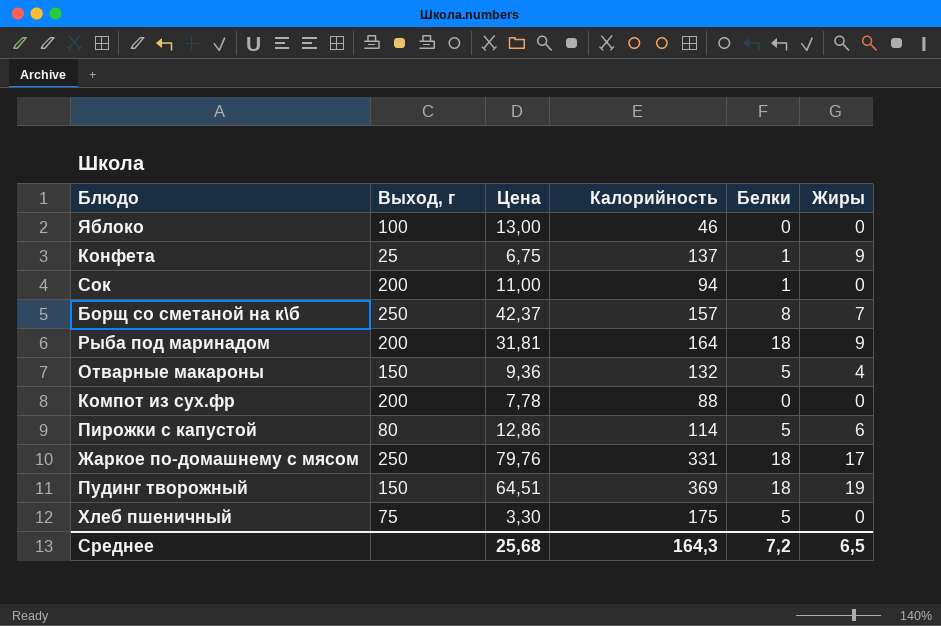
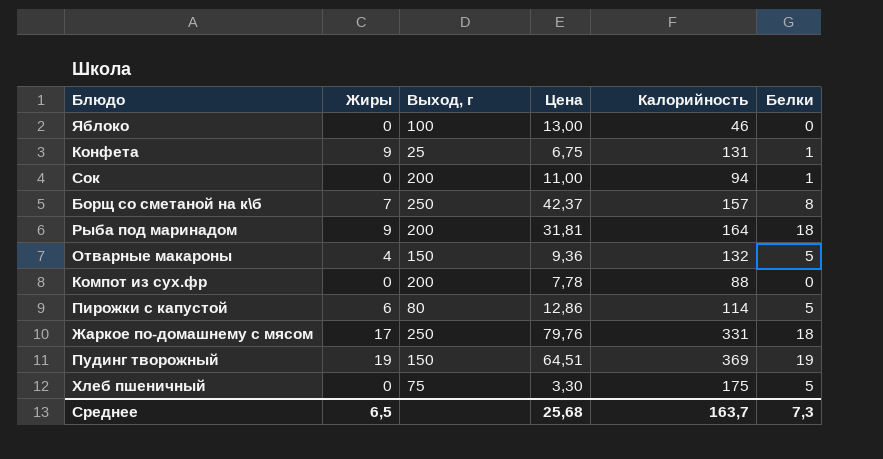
column Жиры | position: 6 -> 2
Конфета | Калорийность: 137 -> 131
Пудинг творожный | Белки: 18 -> 19
Среднее | Калорийность: 164,3 -> 163,7
Среднее | Белки: 7,2 -> 7,3

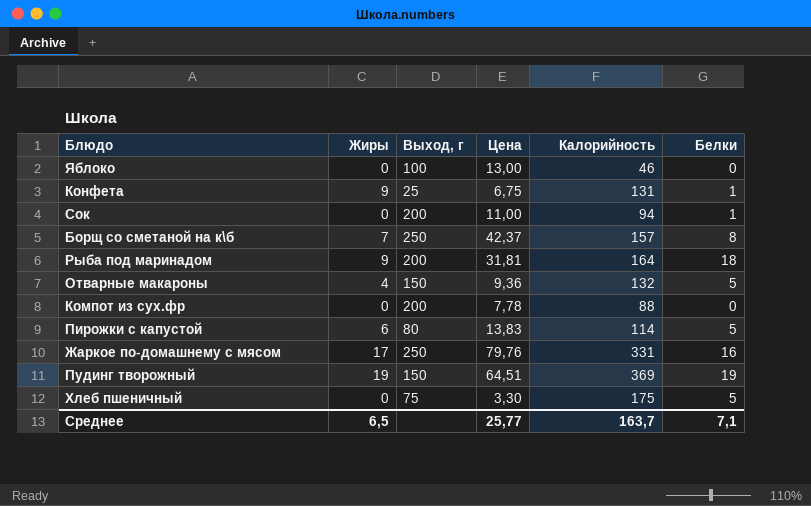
Пирожки с капустой | Цена: 12,86 -> 13,83
Жаркое по-домашнему с мясом | Белки: 18 -> 16
Среднее | Цена: 25,68 -> 25,77
Среднее | Белки: 7,3 -> 7,1

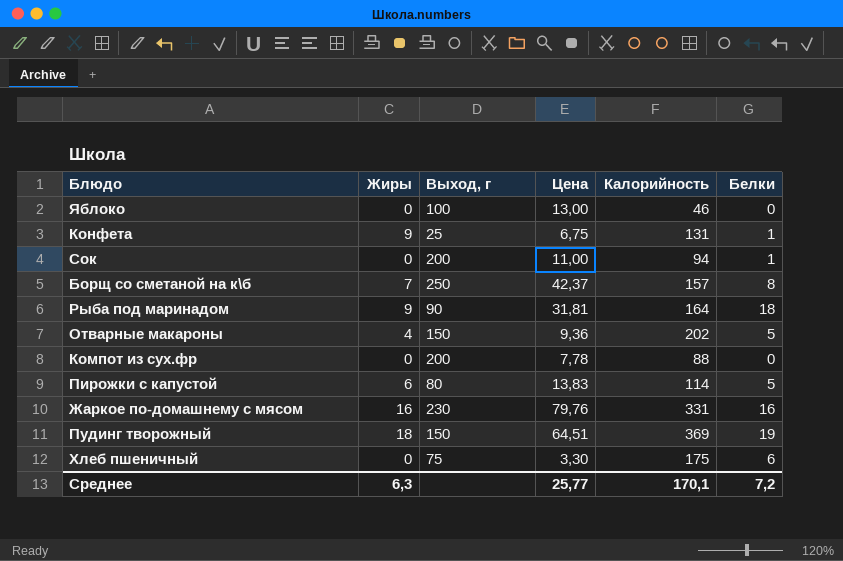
Рыба под маринадом | Выход, г: 200 -> 90
Отварные макароны | Калорийность: 132 -> 202
Жаркое по-домашнему с мясом | Жиры: 17 -> 16
Жаркое по-домашнему с мясом | Выход, г: 250 -> 230
Пудинг творожный | Жиры: 19 -> 18
Хлеб пшеничный | Белки: 5 -> 6
Среднее | Жиры: 6,5 -> 6,3
Среднее | Калорийность: 163,7 -> 170,1
Среднее | Белки: 7,1 -> 7,2

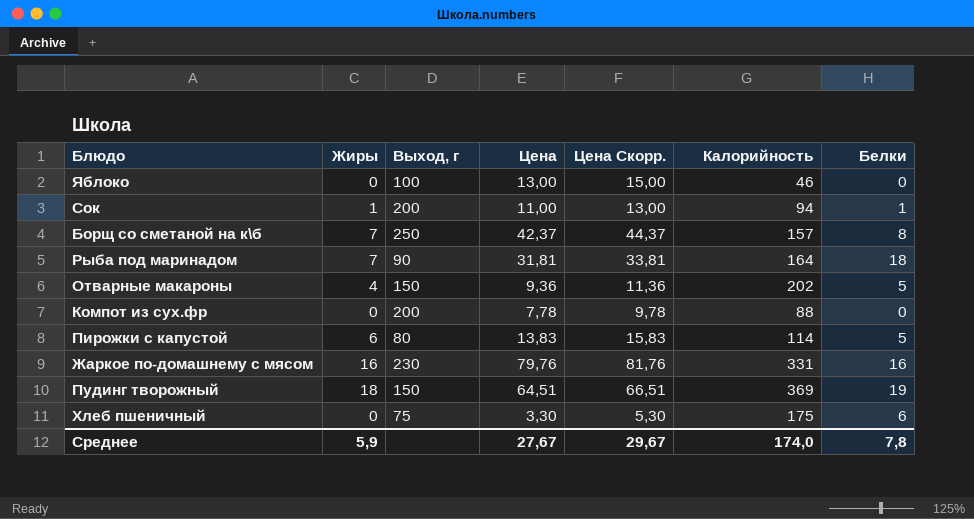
column Цена Скорр. | formula: none -> [Цена] + 2
row Конфета: 9 | 25 | 6,75 | 131 | 1 -> none
Сок | Жиры: 0 -> 1
Рыба под маринадом | Жиры: 9 -> 7
Среднее | Жиры: 6,3 -> 5,9
Среднее | Цена: 25,77 -> 27,67
Среднее | Калорийность: 170,1 -> 174,0
Среднее | Белки: 7,2 -> 7,8

